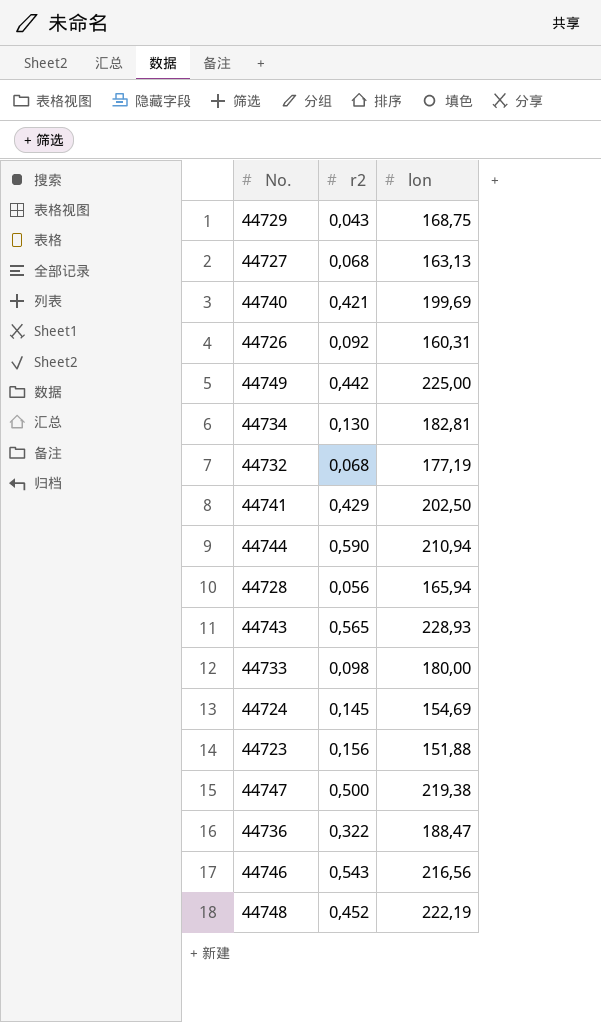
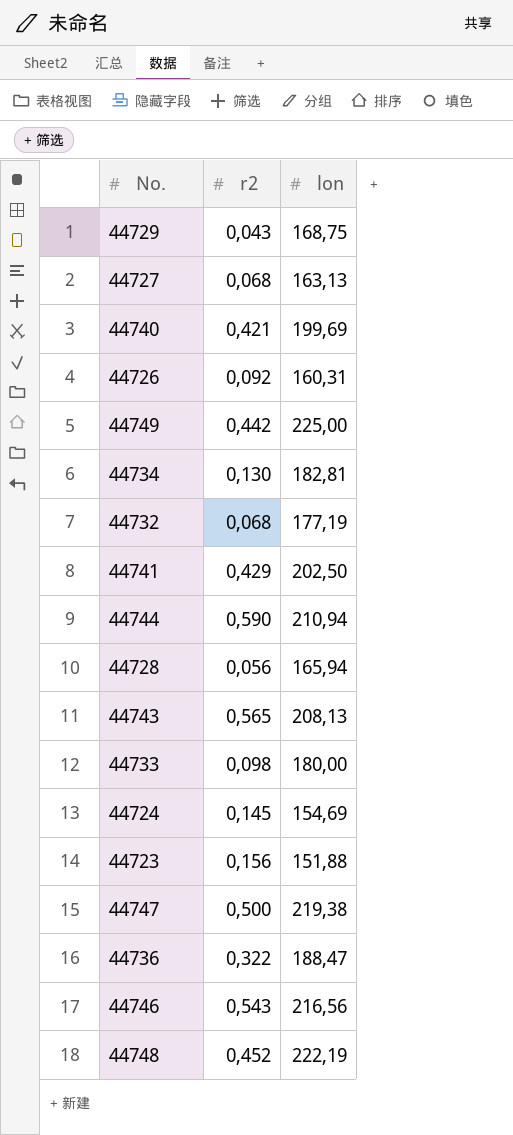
44743 | lon: 228,93 -> 208,13

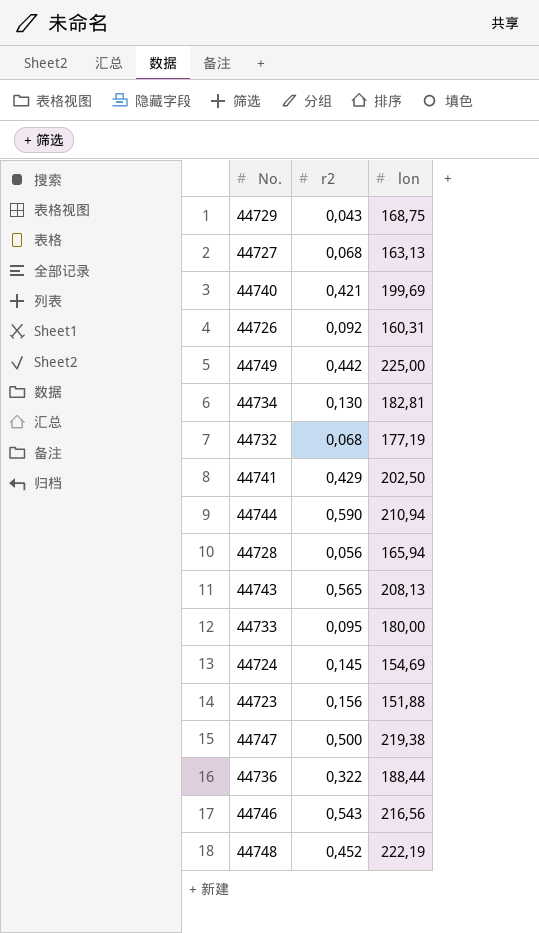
44733 | r2: 0,098 -> 0,095
44736 | lon: 188,47 -> 188,44

